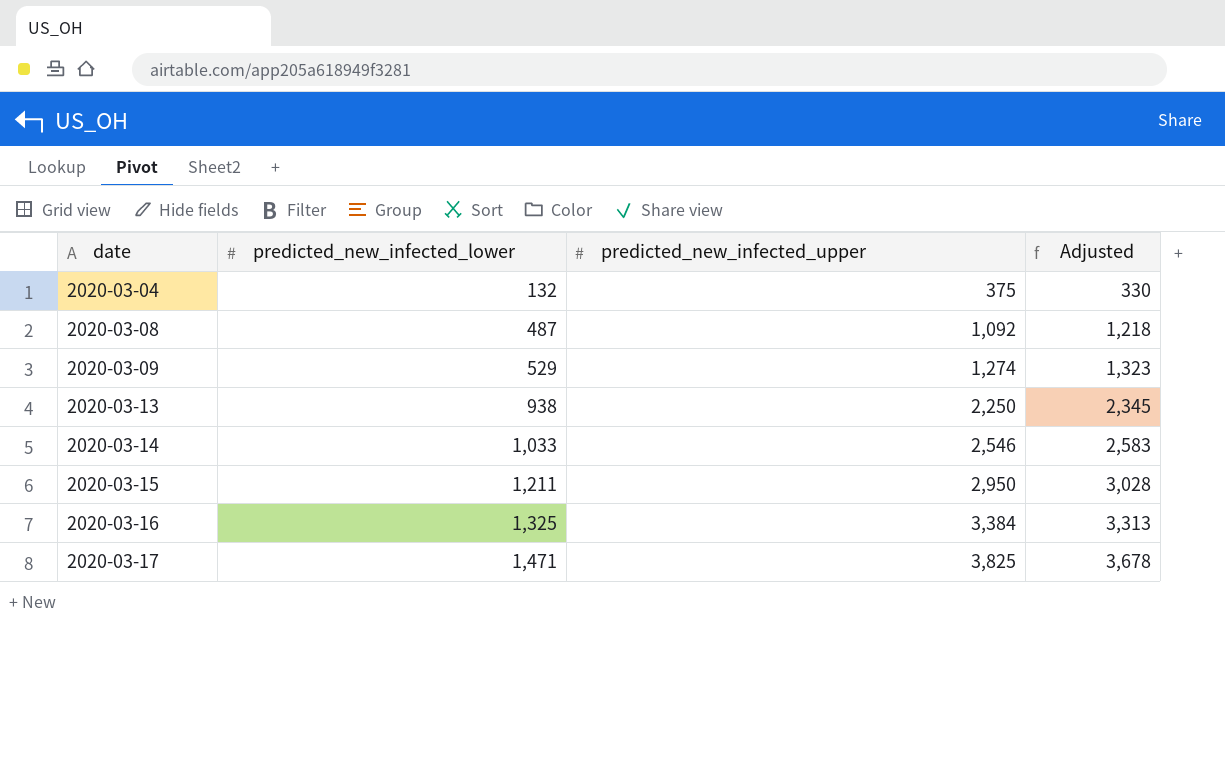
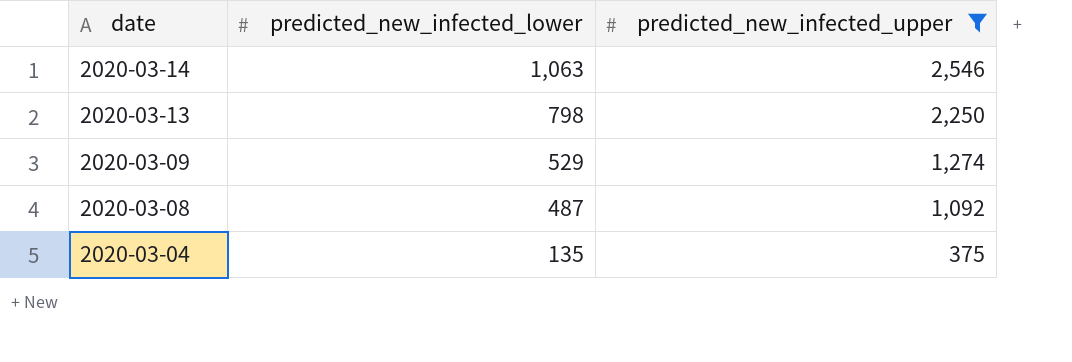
filter: none -> predicted_new_infected_upper <= 2,546
row order: date ascending -> date descending
column Adjusted | formula: [predicted_new_infected_lower] * 2.5 -> none
2020-03-14 | predicted_new_infected_lower: 1,033 -> 1,063
2020-03-13 | predicted_new_infected_lower: 938 -> 798
2020-03-04 | predicted_new_infected_lower: 132 -> 135

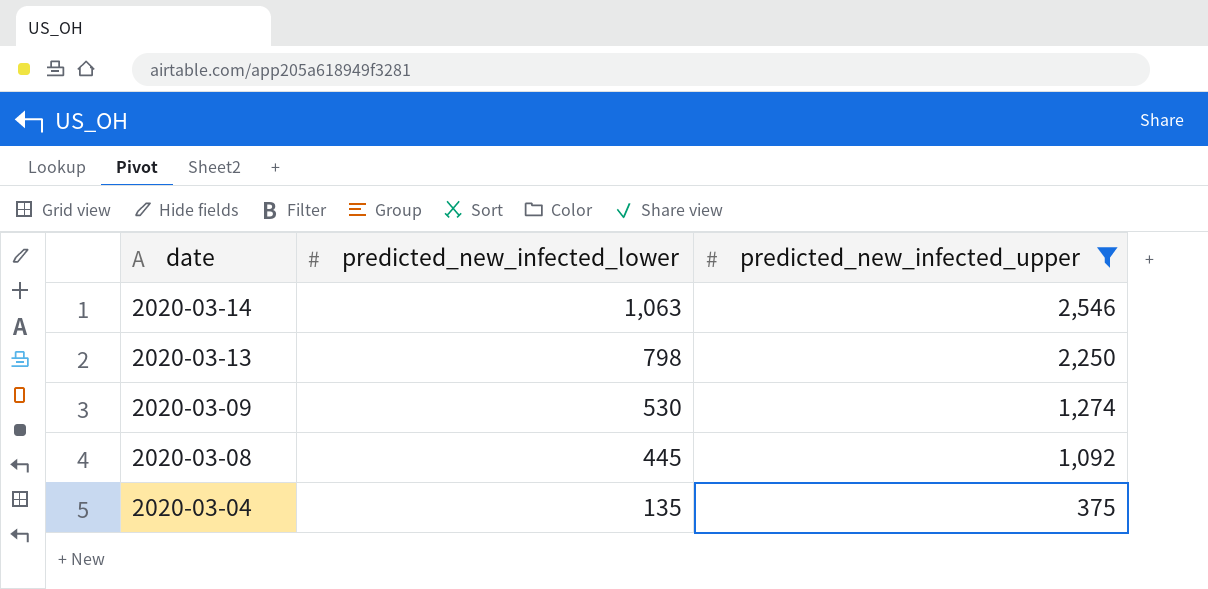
2020-03-09 | predicted_new_infected_lower: 529 -> 530
2020-03-08 | predicted_new_infected_lower: 487 -> 445

